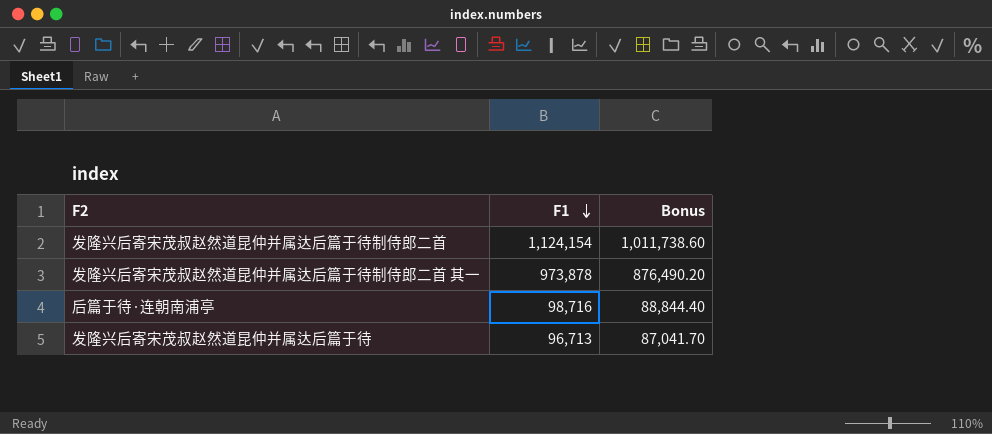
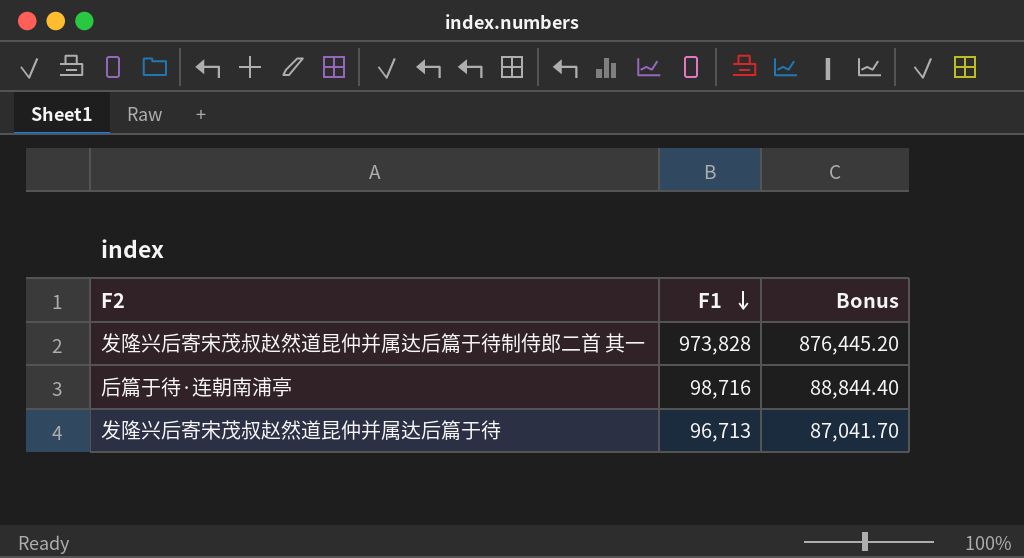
row 发隆兴后寄宋茂叔赵然道昆仲并属达后篇于待制侍郎二首: 1,124,154 | 1,011,738.60 -> none
发隆兴后寄宋茂叔赵然道昆仲并属达后篇于待制侍郎二首 其一 | F1: 973,878 -> 973,828
发隆兴后寄宋茂叔赵然道昆仲并属达后篇于待制侍郎二首 其一 | Bonus: 876,490.20 -> 876,445.20

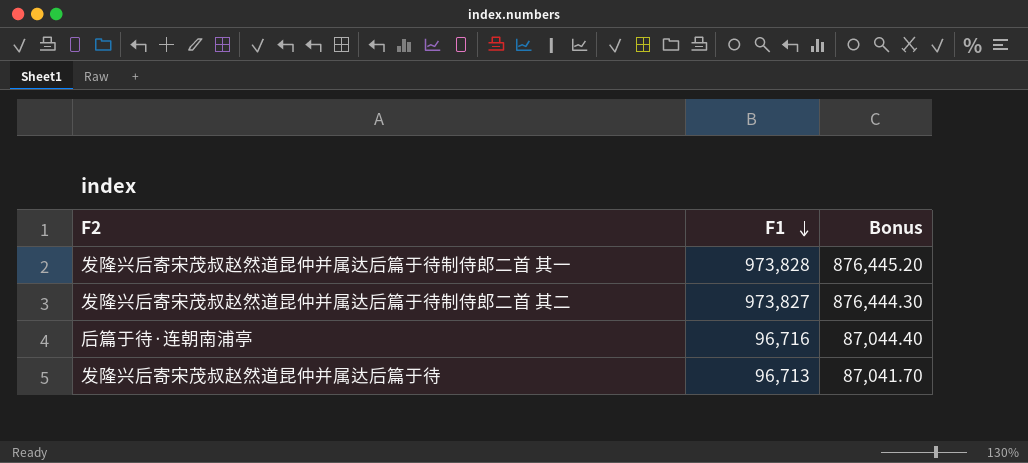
row 发隆兴后寄宋茂叔赵然道昆仲并属达后篇于待制侍郎二首 其二: none -> 973,827 | 876,444.30
后篇于待·连朝南浦亭 | F1: 98,716 -> 96,716
后篇于待·连朝南浦亭 | Bonus: 88,844.40 -> 87,044.40

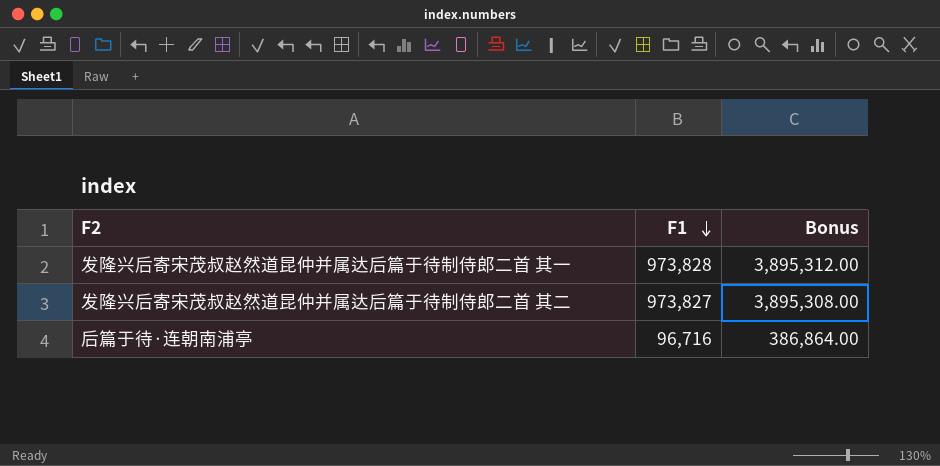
column Bonus | formula: [F1] * 0.9 -> [F1] * 4
row 发隆兴后寄宋茂叔赵然道昆仲并属达后篇于待: 96,713 | 87,041.70 -> none

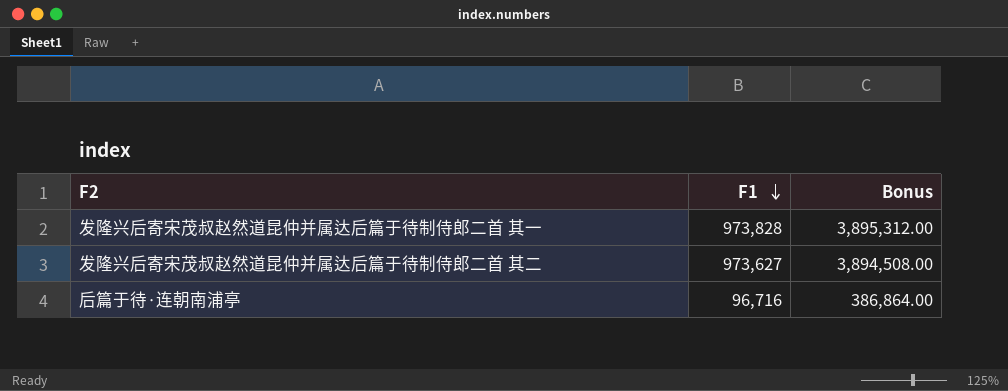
发隆兴后寄宋茂叔赵然道昆仲并属达后篇于待制侍郎二首 其二 | F1: 973,827 -> 973,627
发隆兴后寄宋茂叔赵然道昆仲并属达后篇于待制侍郎二首 其二 | Bonus: 3,895,308.00 -> 3,894,508.00

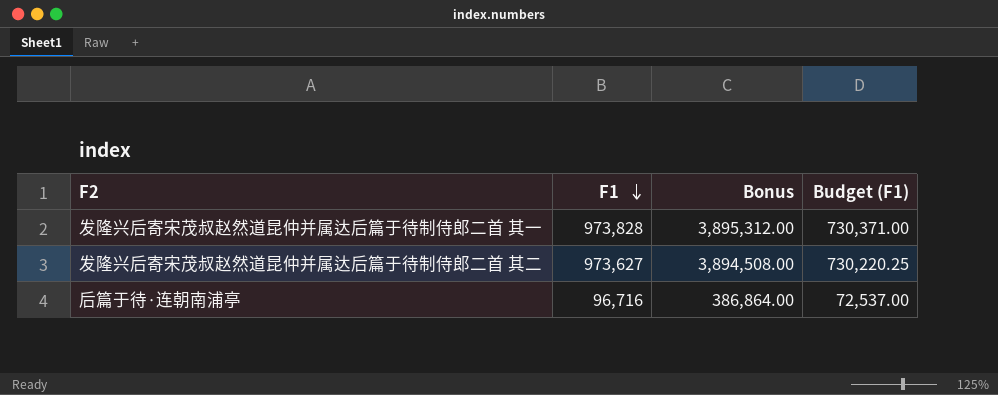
column Budget (F1) | formula: none -> [F1] * 0.75

